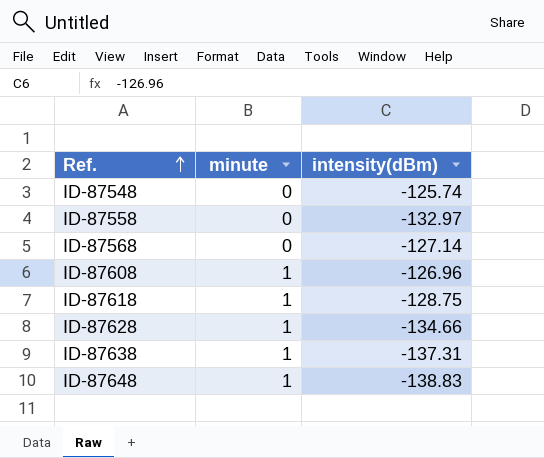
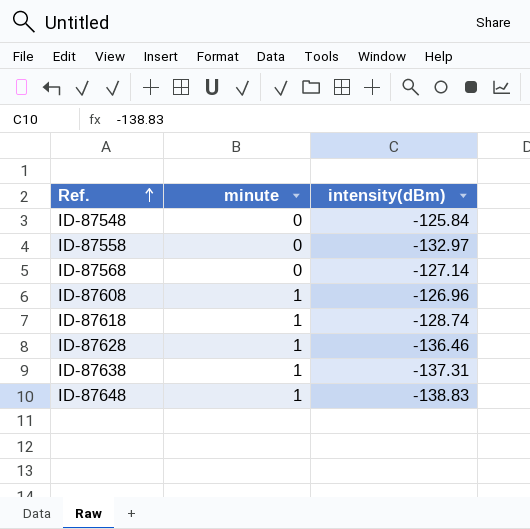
ID-87548 | intensity(dBm): -125.74 -> -125.84
ID-87618 | intensity(dBm): -128.75 -> -128.74
ID-87628 | intensity(dBm): -134.66 -> -136.46

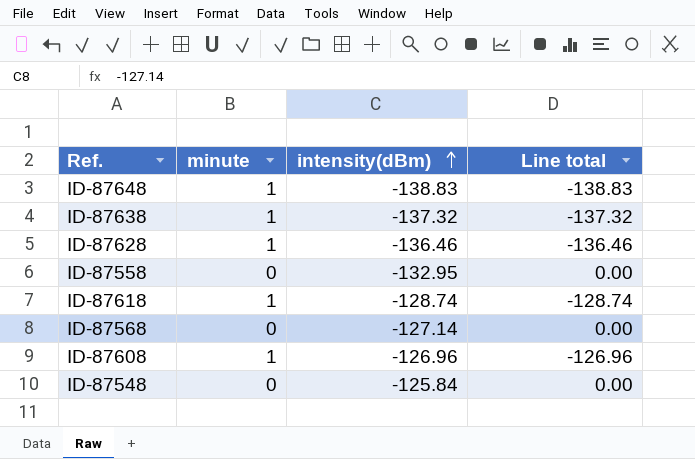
row order: Ref. ascending -> intensity(dBm) ascending
column Line total | formula: none -> [minute] * [intensity(dBm)]
ID-87638 | intensity(dBm): -137.31 -> -137.32
ID-87558 | intensity(dBm): -132.97 -> -132.95

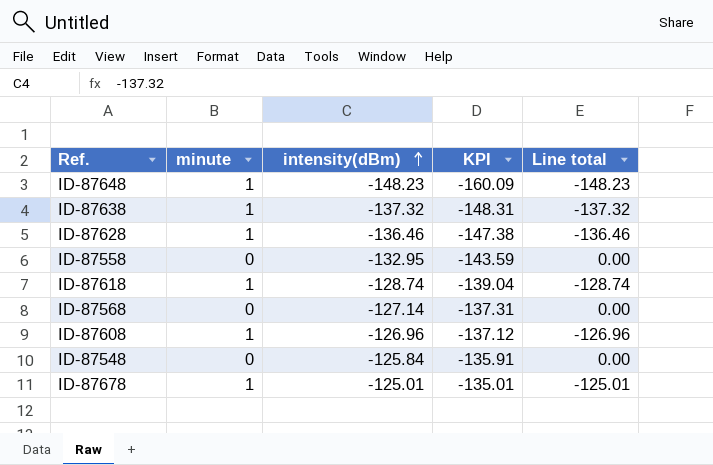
column KPI | formula: none -> [intensity(dBm)] * 1.08
ID-87648 | intensity(dBm): -138.83 -> -148.23
ID-87648 | Line total: -138.83 -> -148.23
row ID-87678: none -> 1 | -125.01 | -135.01 | -125.01

